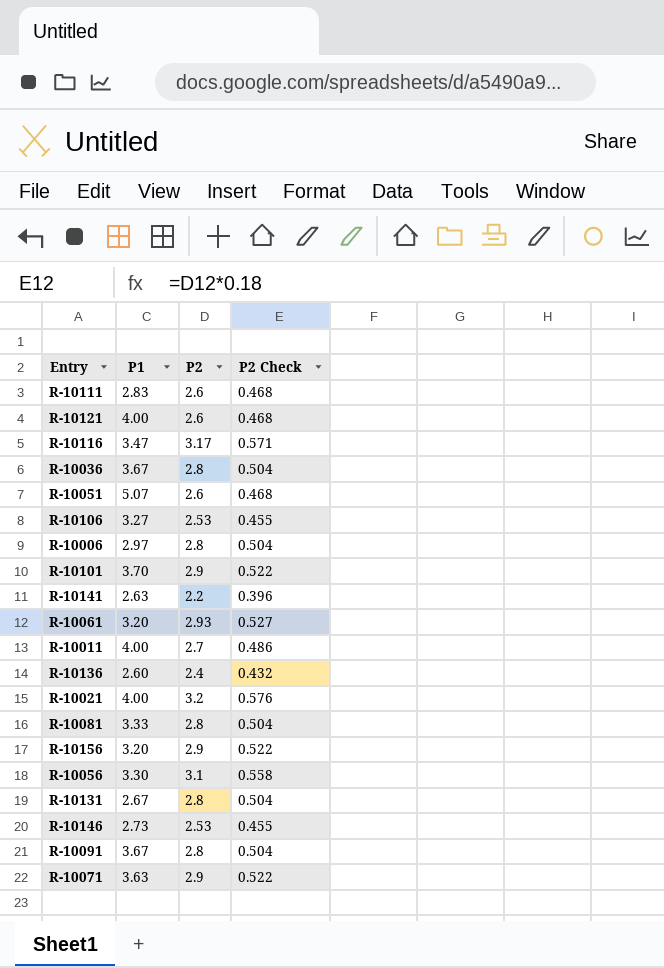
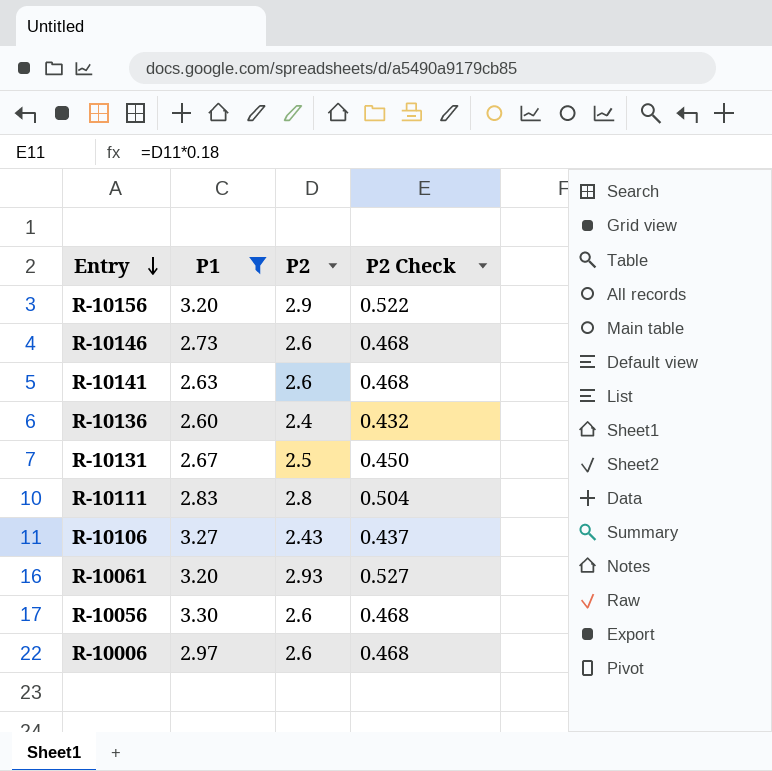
filter: none -> P1 <= 3.30
row order: none -> Entry descending
R-10146 | P2: 2.53 -> 2.6
R-10146 | P2 Check: 0.455 -> 0.468
R-10141 | P2: 2.2 -> 2.6
R-10141 | P2 Check: 0.396 -> 0.468
R-10131 | P2: 2.8 -> 2.5
R-10131 | P2 Check: 0.504 -> 0.450
R-10111 | P2: 2.6 -> 2.8
R-10111 | P2 Check: 0.468 -> 0.504
R-10106 | P2: 2.53 -> 2.43
R-10106 | P2 Check: 0.455 -> 0.437
R-10056 | P2: 3.1 -> 2.6
R-10056 | P2 Check: 0.558 -> 0.468
R-10006 | P2: 2.8 -> 2.6
R-10006 | P2 Check: 0.504 -> 0.468

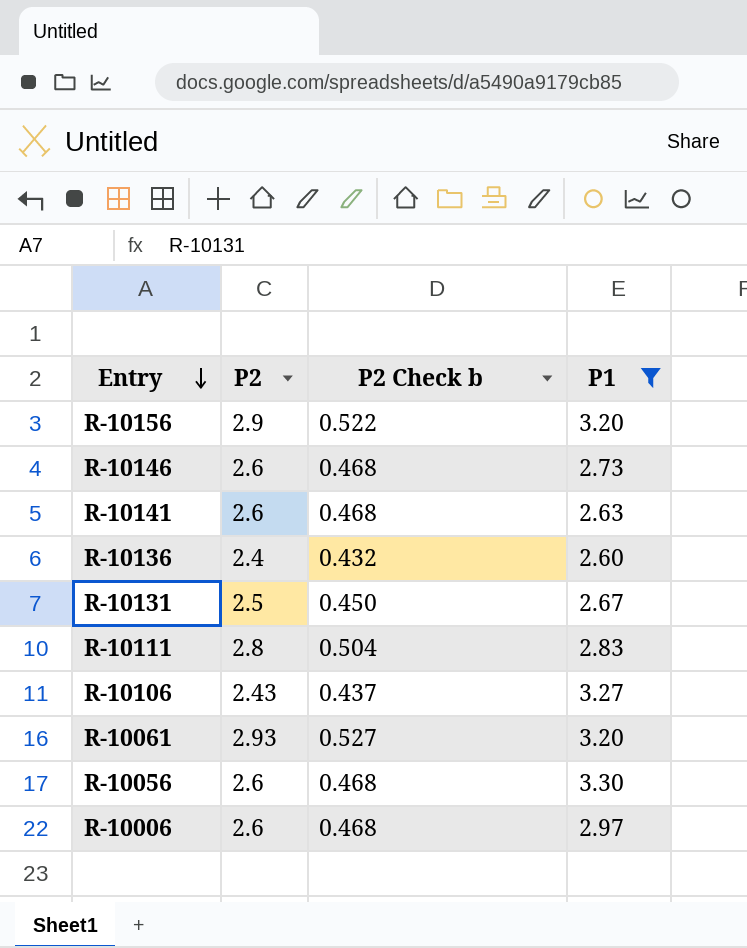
column name: P2 Check -> P2 Check b
column P1 | position: 2 -> 4

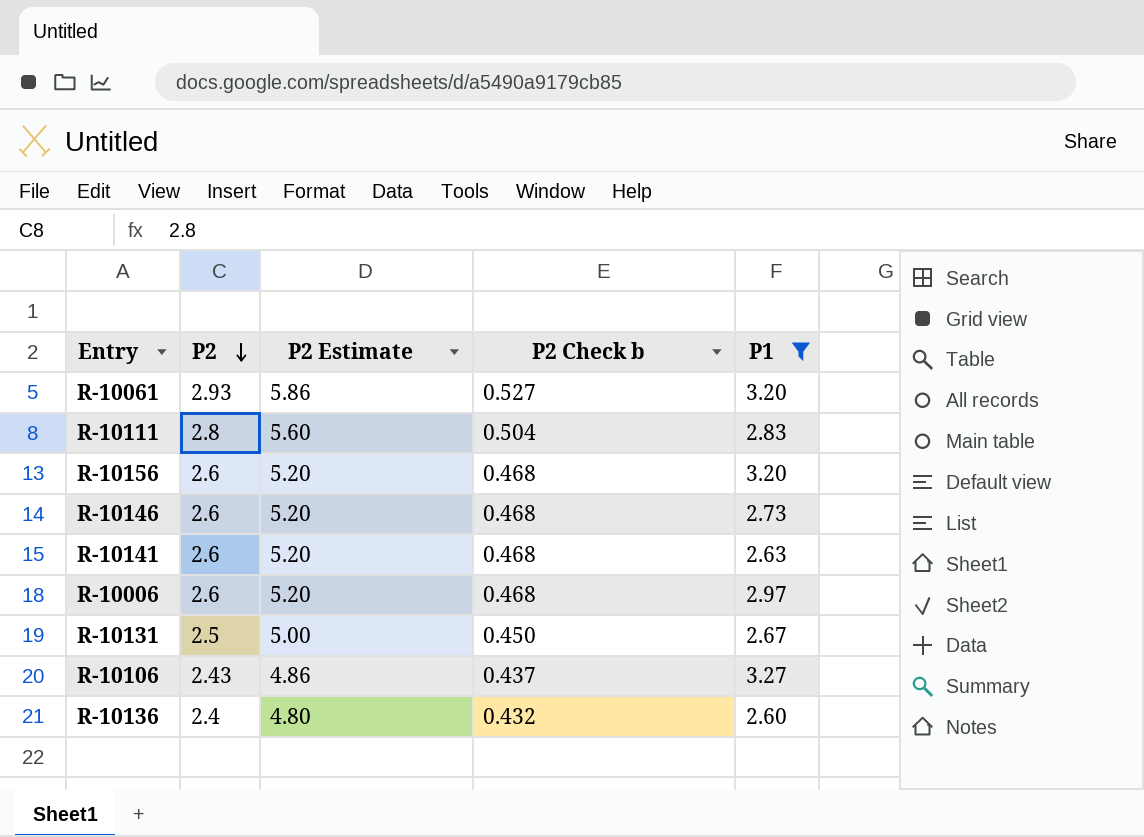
row order: Entry descending -> P2 descending
column P2 Estimate | formula: none -> [P2] * 2
row R-10056: 2.6 | 0.468 | 3.30 -> none
R-10156 | P2: 2.9 -> 2.6
R-10156 | P2 Check b: 0.522 -> 0.468

